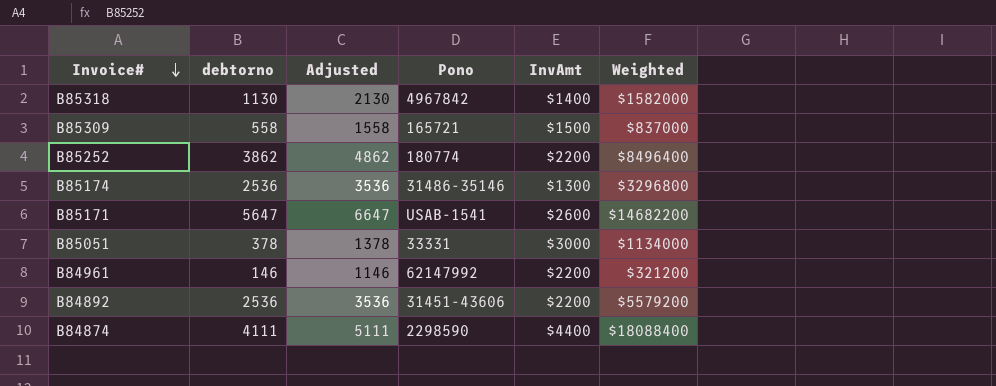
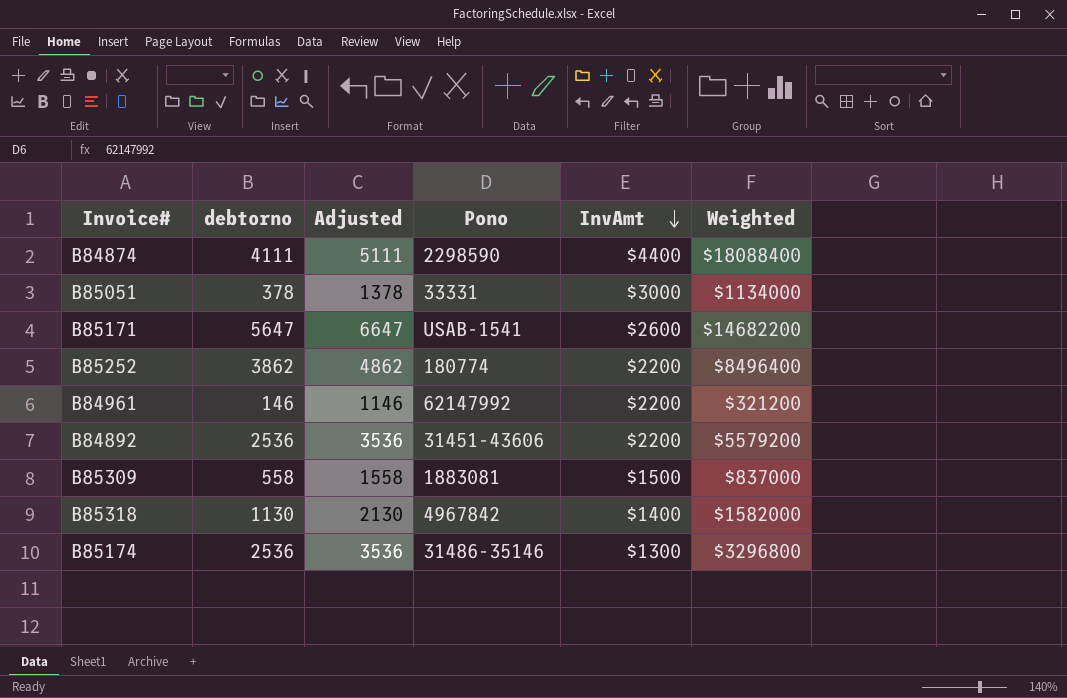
row order: Invoice# descending -> InvAmt descending
B85309 | Pono: 165721 -> 1883081

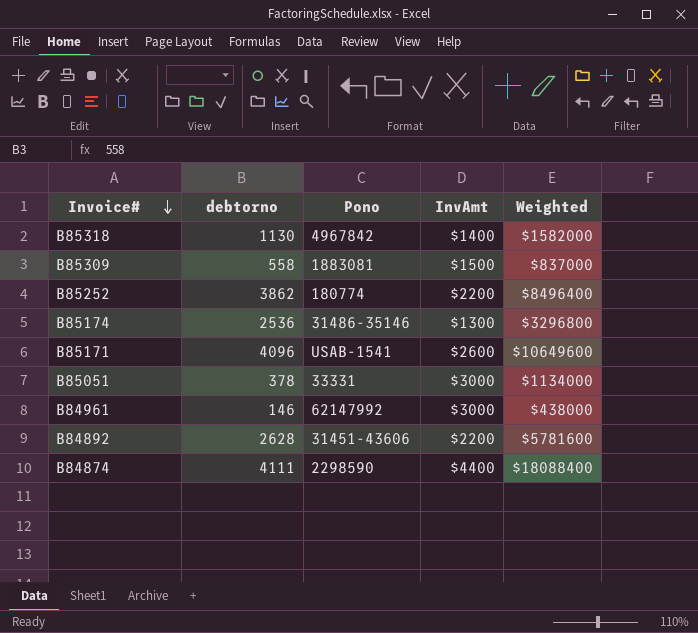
row order: InvAmt descending -> Invoice# descending
column Adjusted | formula: [debtorno] + 1000 -> none
B85171 | debtorno: 5647 -> 4096
B85171 | Weighted: $14682200 -> $10649600
B84961 | InvAmt: $2200 -> $3000
B84961 | Weighted: $321200 -> $438000
B84892 | debtorno: 2536 -> 2628
B84892 | Weighted: $5579200 -> $5781600

